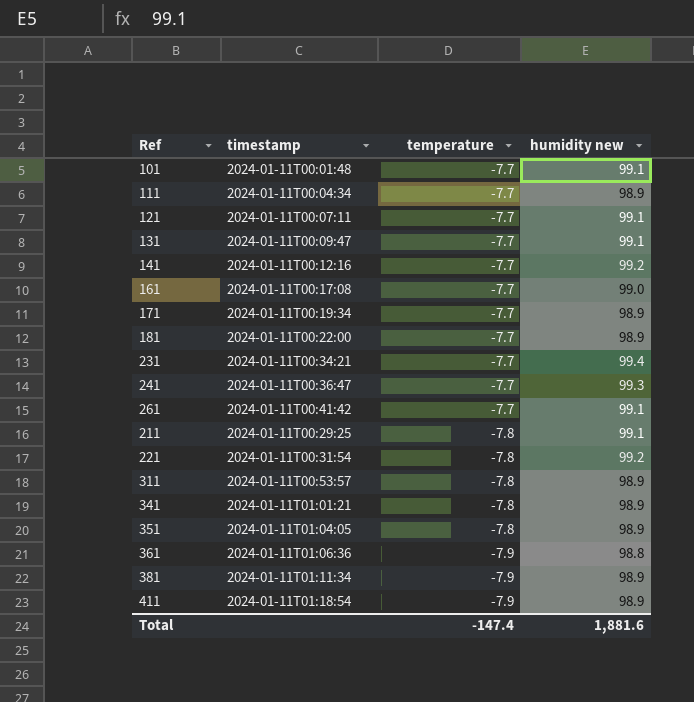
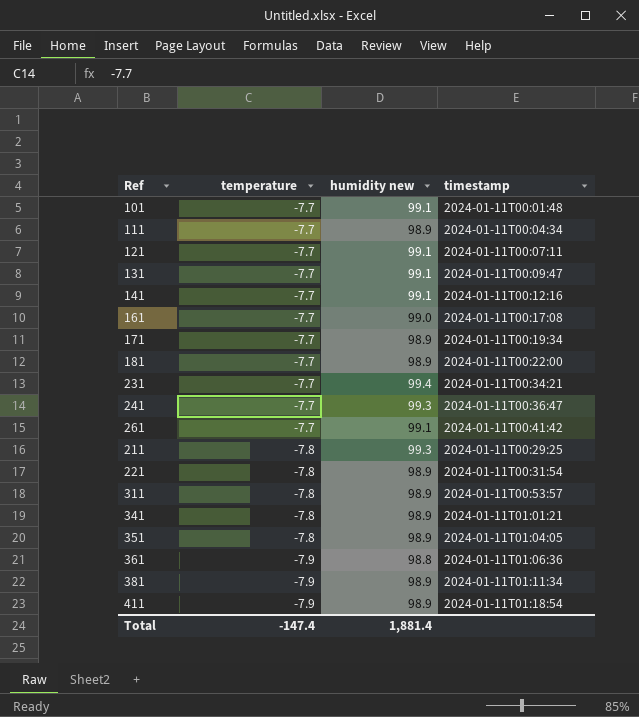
column timestamp | position: 2 -> 4
141 | humidity new: 99.2 -> 99.1
211 | humidity new: 99.1 -> 99.3
221 | humidity new: 99.2 -> 98.9
Total | humidity new: 1,881.6 -> 1,881.4

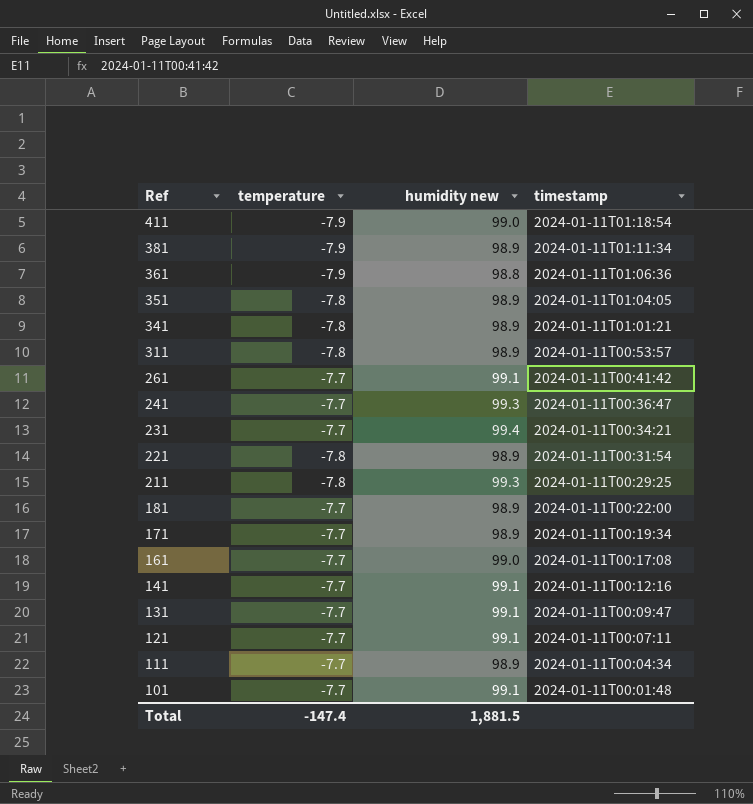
row order: temperature descending -> Ref descending
411 | humidity new: 98.9 -> 99.0
Total | humidity new: 1,881.4 -> 1,881.5

